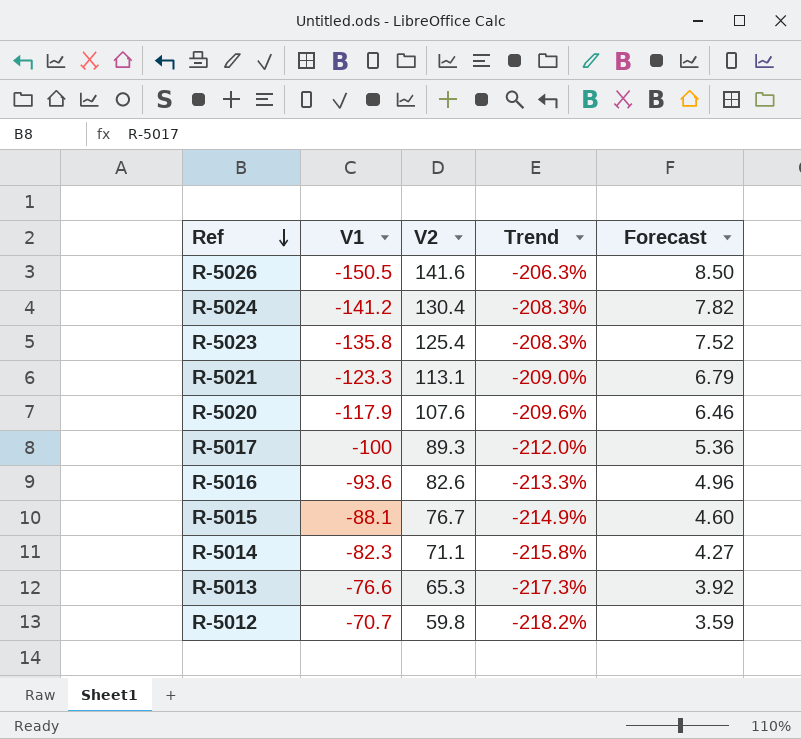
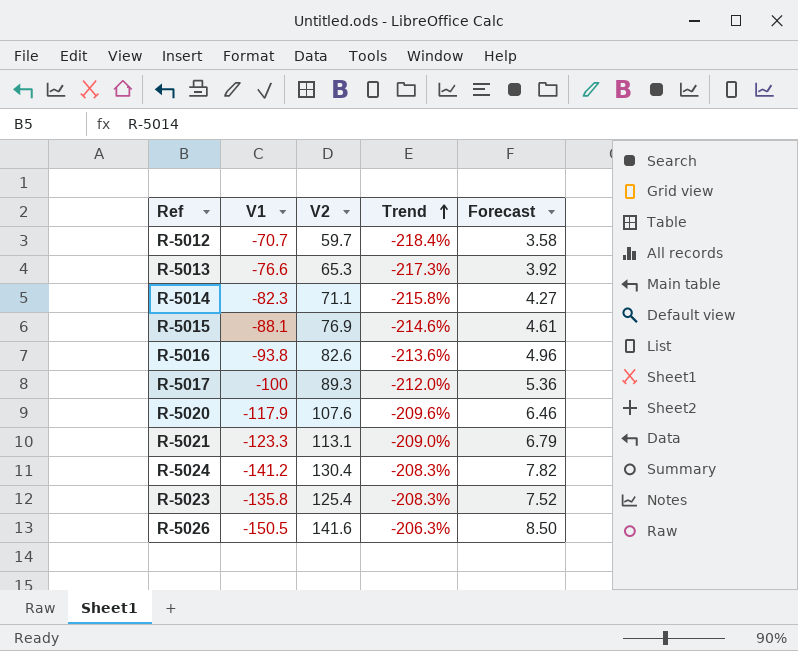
row order: Ref descending -> Trend ascending
R-5012 | V2: 59.8 -> 59.7
R-5012 | Trend: -218.2% -> -218.4%
R-5012 | Forecast: 3.59 -> 3.58
R-5015 | V2: 76.7 -> 76.9
R-5015 | Trend: -214.9% -> -214.6%
R-5015 | Forecast: 4.60 -> 4.61
R-5016 | V1: -93.6 -> -93.8
R-5016 | Trend: -213.3% -> -213.6%

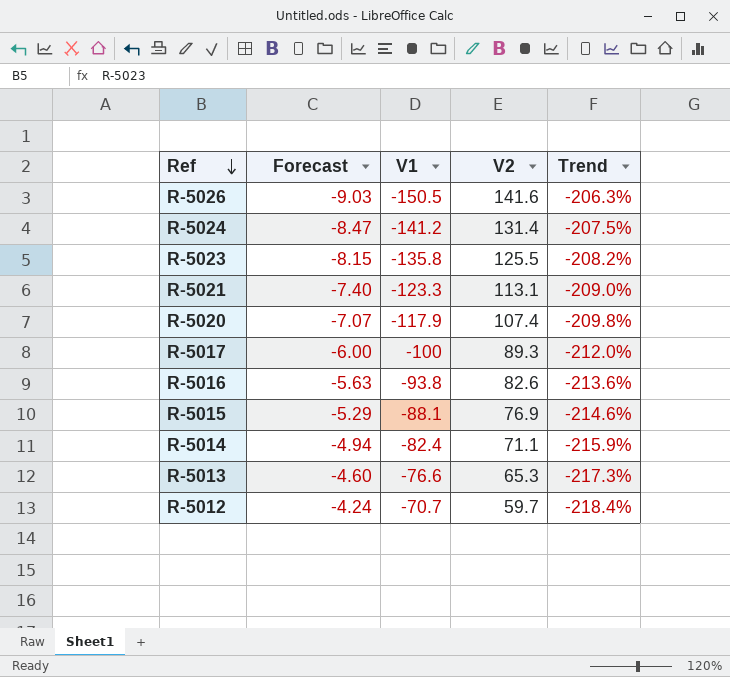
row order: Trend ascending -> Ref descending
column Forecast | formula: [V2] * 0.06 -> [V1] * 0.06
column Forecast | position: 5 -> 2
R-5024 | V2: 130.4 -> 131.4
R-5024 | Trend: -208.3% -> -207.5%
R-5023 | V2: 125.4 -> 125.5
R-5023 | Trend: -208.3% -> -208.2%
R-5020 | V2: 107.6 -> 107.4
R-5020 | Trend: -209.6% -> -209.8%
R-5014 | V1: -82.3 -> -82.4
R-5014 | Trend: -215.8% -> -215.9%

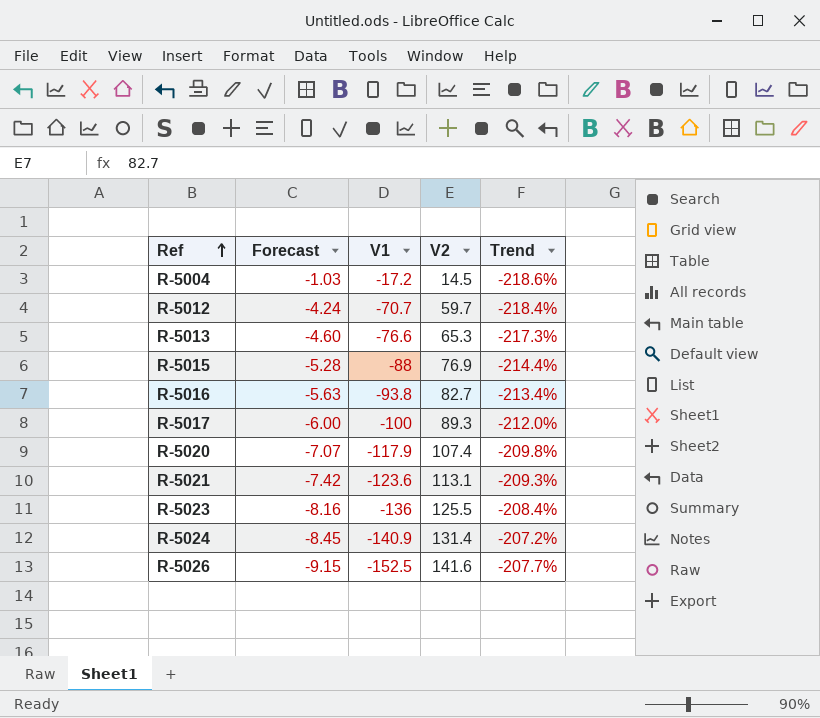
row order: Ref descending -> Ref ascending
row R-5014: -4.94 | -82.4 | 71.1 | -215.9% -> none
row R-5004: none -> -1.03 | -17.2 | 14.5 | -218.6%
R-5015 | Forecast: -5.29 -> -5.28
R-5015 | V1: -88.1 -> -88
R-5015 | Trend: -214.6% -> -214.4%
R-5016 | V2: 82.6 -> 82.7
R-5016 | Trend: -213.6% -> -213.4%
R-5021 | Forecast: -7.40 -> -7.42
R-5021 | V1: -123.3 -> -123.6
R-5021 | Trend: -209.0% -> -209.3%
R-5023 | Forecast: -8.15 -> -8.16
R-5023 | V1: -135.8 -> -136
R-5023 | Trend: -208.2% -> -208.4%
R-5024 | Forecast: -8.47 -> -8.45
R-5024 | V1: -141.2 -> -140.9
R-5024 | Trend: -207.5% -> -207.2%
R-5026 | Forecast: -9.03 -> -9.15
R-5026 | V1: -150.5 -> -152.5
R-5026 | Trend: -206.3% -> -207.7%

